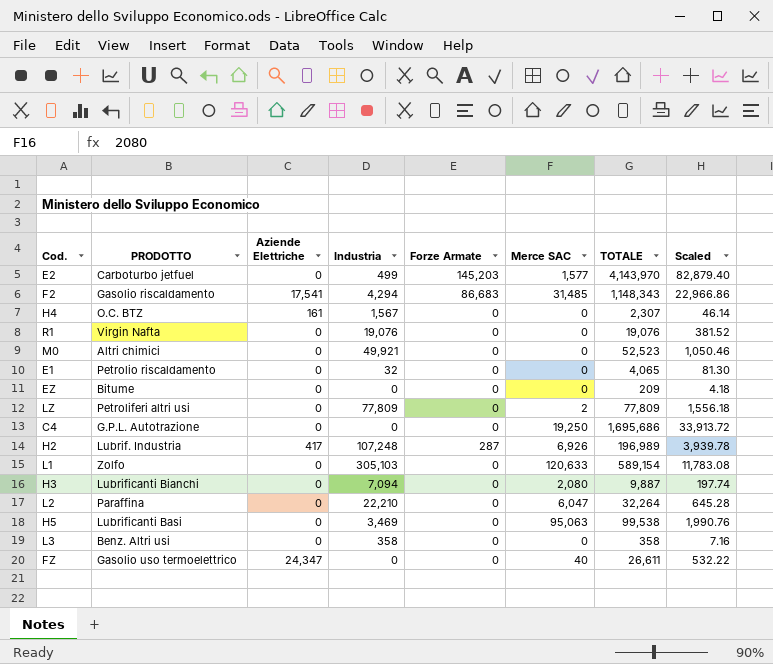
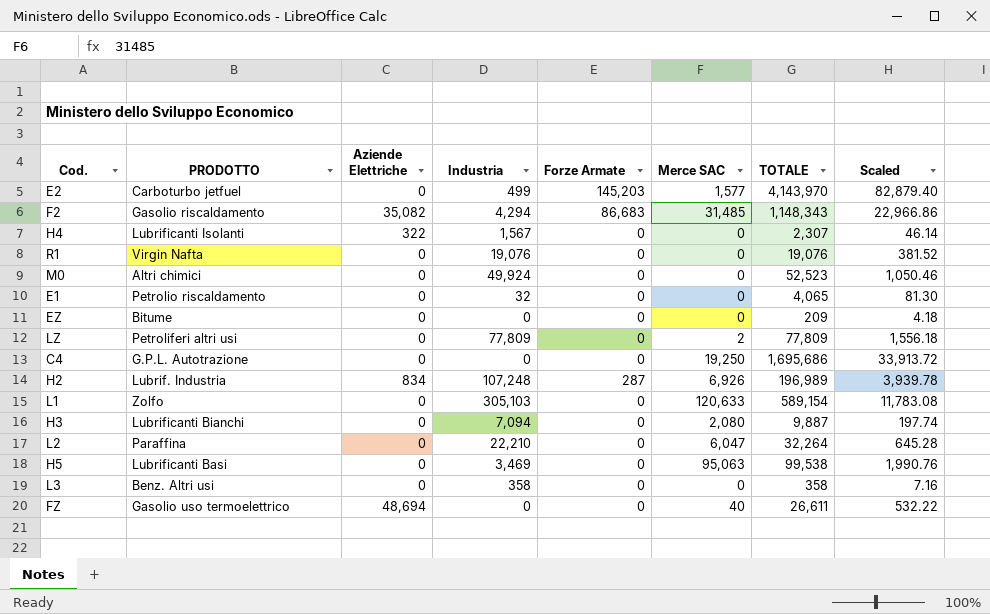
F2 | Aziende Elettriche: 17,541 -> 35,082
H4 | PRODOTTO: O.C. BTZ -> Lubrificanti Isolanti
H4 | Aziende Elettriche: 161 -> 322
M0 | Industria: 49,921 -> 49,924
H2 | Aziende Elettriche: 417 -> 834
FZ | Aziende Elettriche: 24,347 -> 48,694

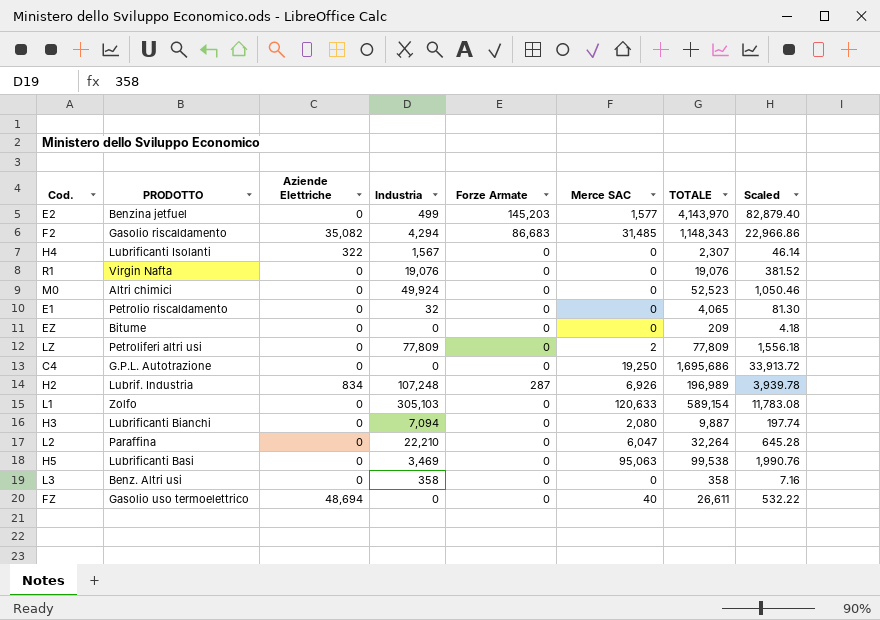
E2 | PRODOTTO: Carboturbo jetfuel -> Benzina jetfuel

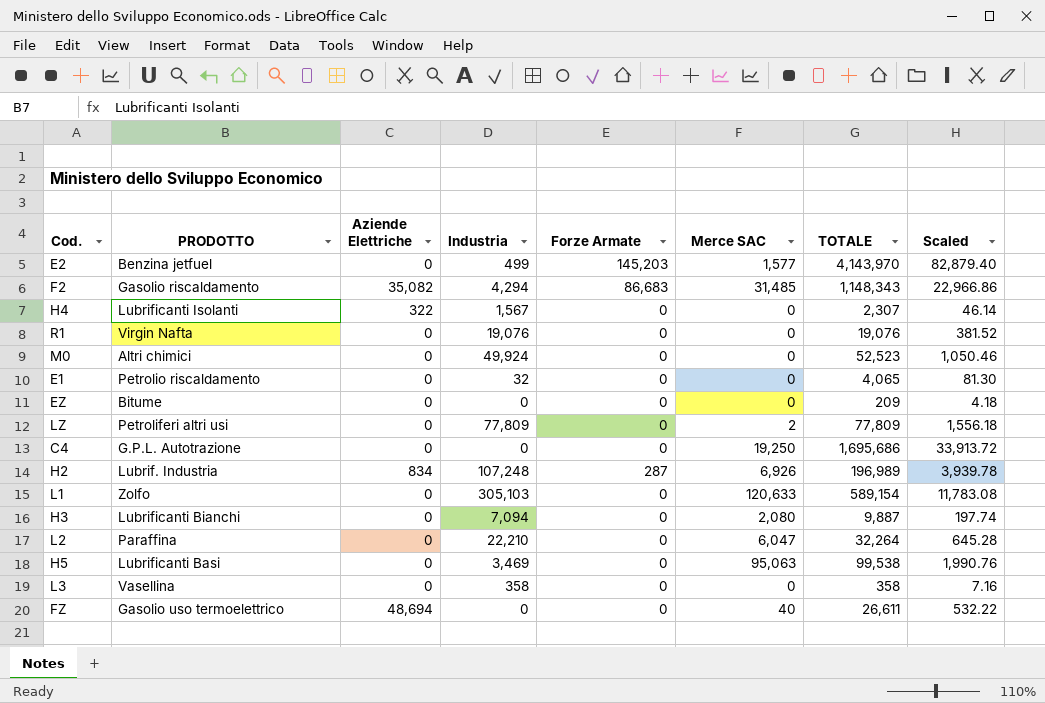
L3 | PRODOTTO: Benz. Altri usi -> Vasellina

